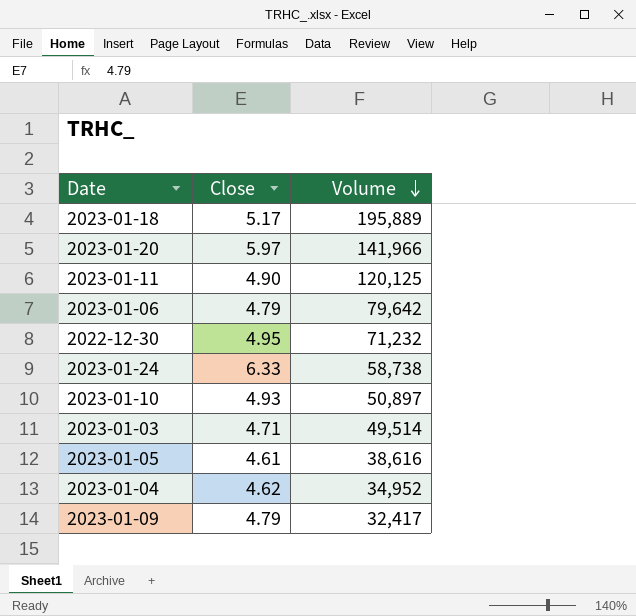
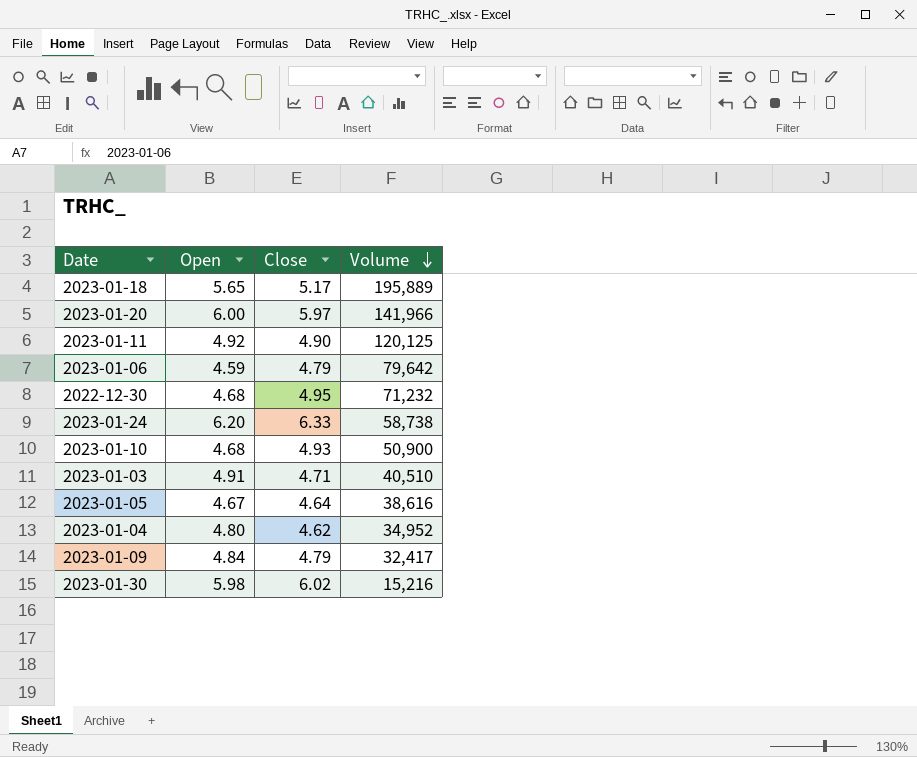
column Open | position: none -> 2
2023-01-10 | Volume: 50,897 -> 50,900
2023-01-03 | Volume: 49,514 -> 40,510
2023-01-05 | Close: 4.61 -> 4.64
row 2023-01-30: none -> 5.98 | 6.02 | 15,216

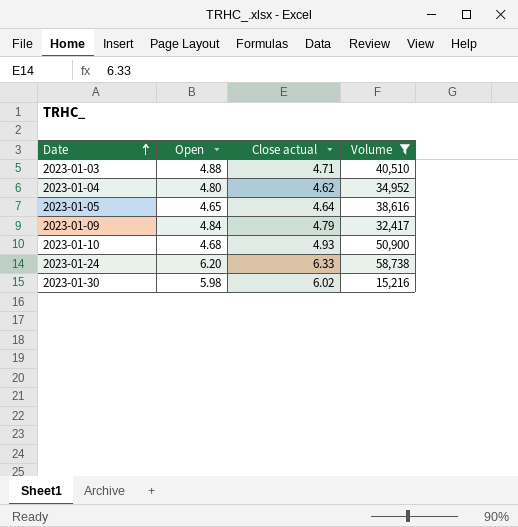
filter: none -> Volume <= 58,738
row order: Volume descending -> Date ascending
column name: Close -> Close actual
2023-01-03 | Open: 4.91 -> 4.88
2023-01-05 | Open: 4.67 -> 4.65

